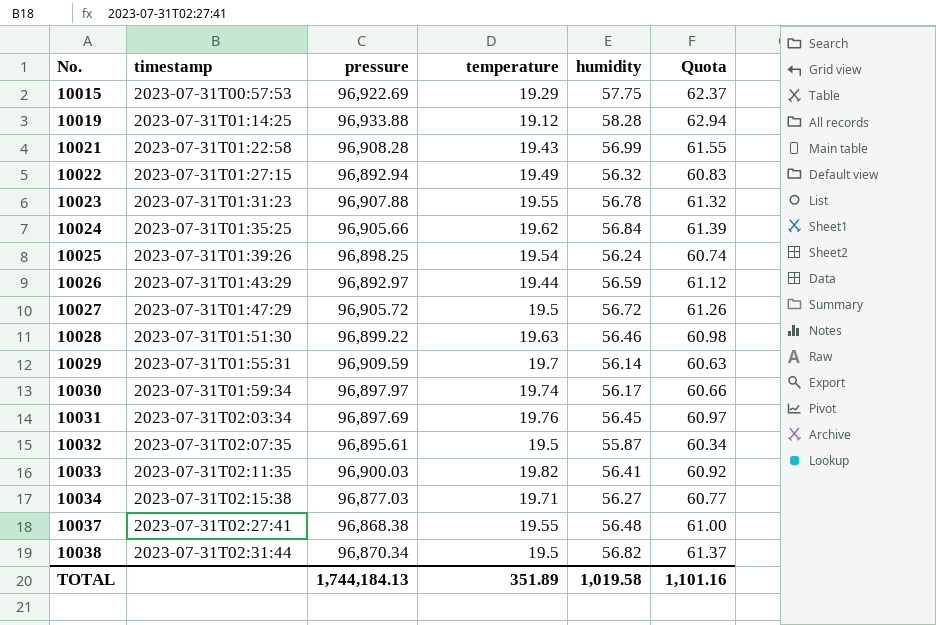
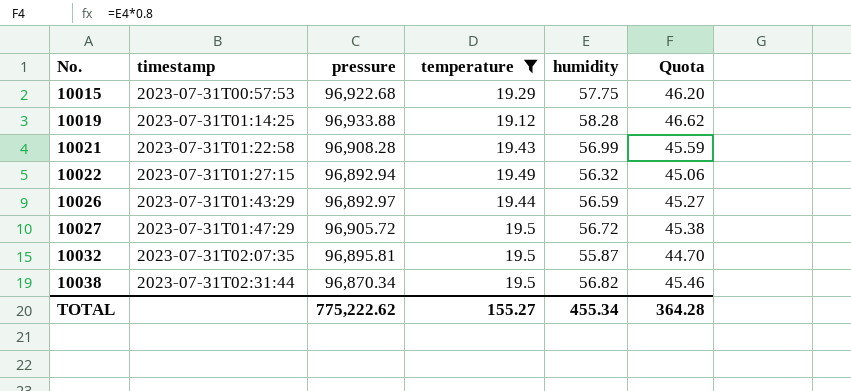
filter: none -> temperature <= 19.5
column Quota | formula: [humidity] * 1.08 -> [humidity] * 0.8
10015 | pressure: 96,922.69 -> 96,922.68
10032 | pressure: 96,895.61 -> 96,895.81
TOTAL | pressure: 1,744,184.13 -> 775,222.62
TOTAL | temperature: 351.89 -> 155.27
TOTAL | humidity: 1,019.58 -> 455.34
TOTAL | Quota: 1,101.16 -> 364.28

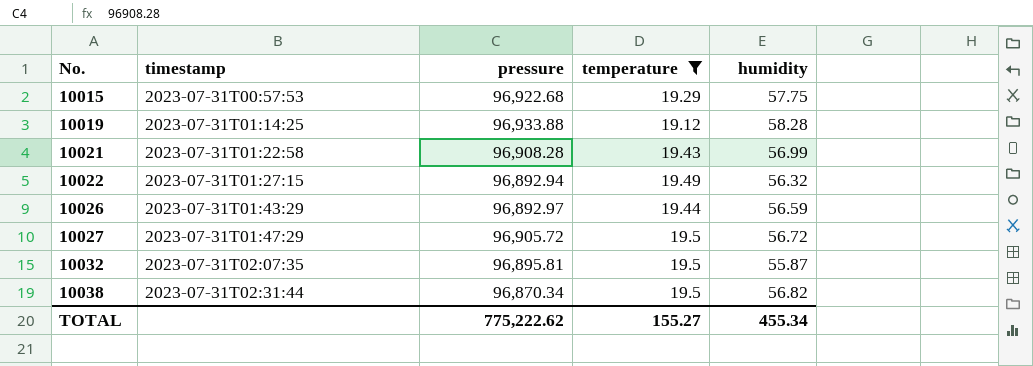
column Quota | formula: [humidity] * 0.8 -> none

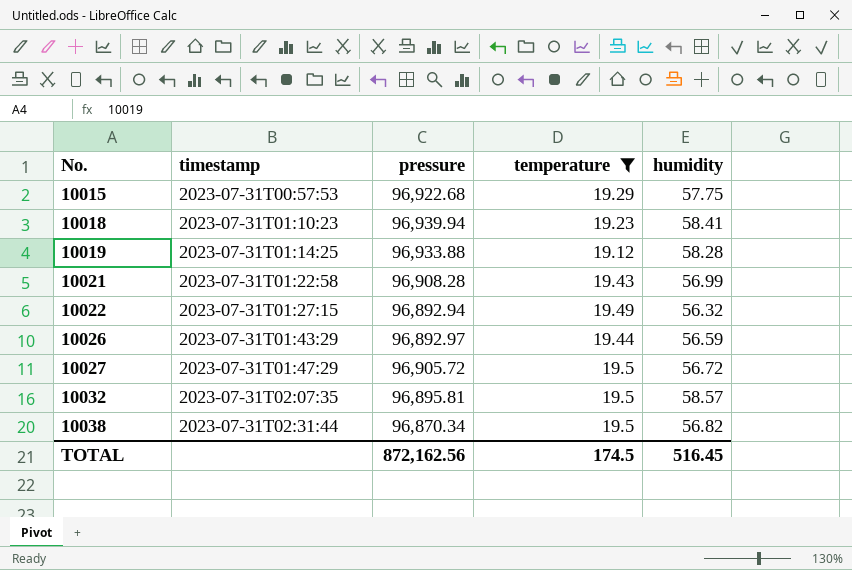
row 10018: none -> 2023-07-31T01:10:23 | 96,939.94 | 19.23 | 58.41
10032 | humidity: 55.87 -> 58.57
TOTAL | pressure: 775,222.62 -> 872,162.56
TOTAL | temperature: 155.27 -> 174.5
TOTAL | humidity: 455.34 -> 516.45

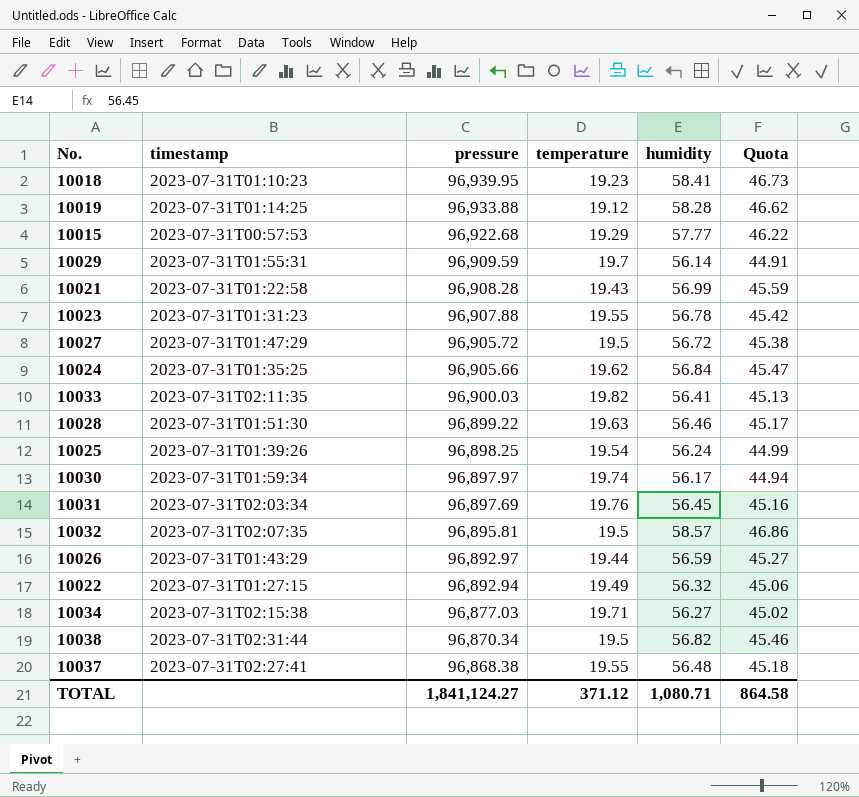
filter: temperature <= 19.5 -> none
row order: No. ascending -> pressure descending
column Quota | formula: none -> [humidity] * 0.8
10018 | pressure: 96,939.94 -> 96,939.95
10015 | humidity: 57.75 -> 57.77
TOTAL | pressure: 872,162.56 -> 1,841,124.27
TOTAL | temperature: 174.5 -> 371.12
TOTAL | humidity: 516.45 -> 1,080.71

